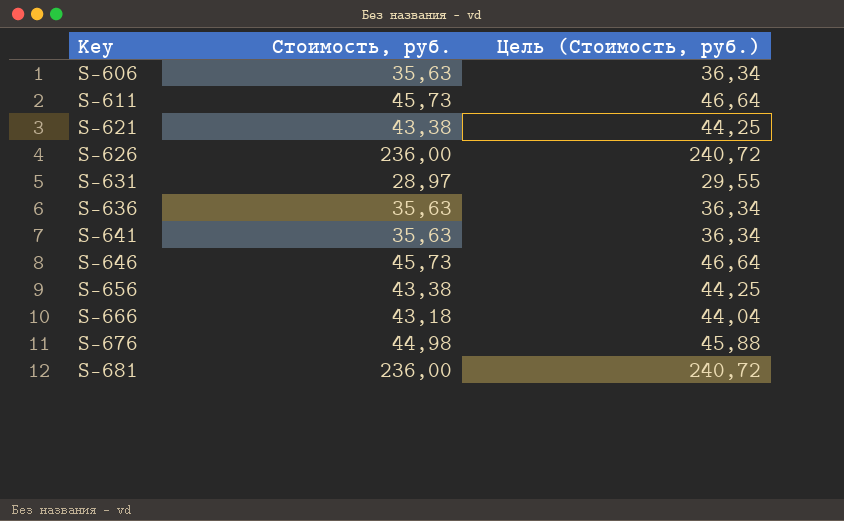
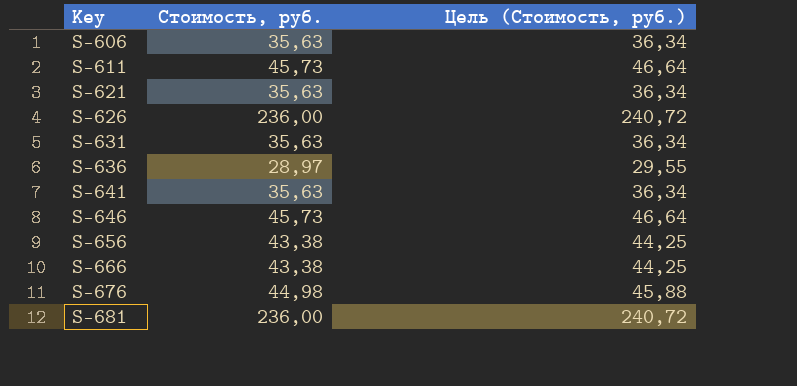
S-621 | Стоимость, руб.: 43,38 -> 35,63
S-621 | Цель (Стоимость, руб.): 44,25 -> 36,34
S-631 | Стоимость, руб.: 28,97 -> 35,63
S-631 | Цель (Стоимость, руб.): 29,55 -> 36,34
S-636 | Стоимость, руб.: 35,63 -> 28,97
S-636 | Цель (Стоимость, руб.): 36,34 -> 29,55
S-666 | Стоимость, руб.: 43,18 -> 43,38
S-666 | Цель (Стоимость, руб.): 44,04 -> 44,25

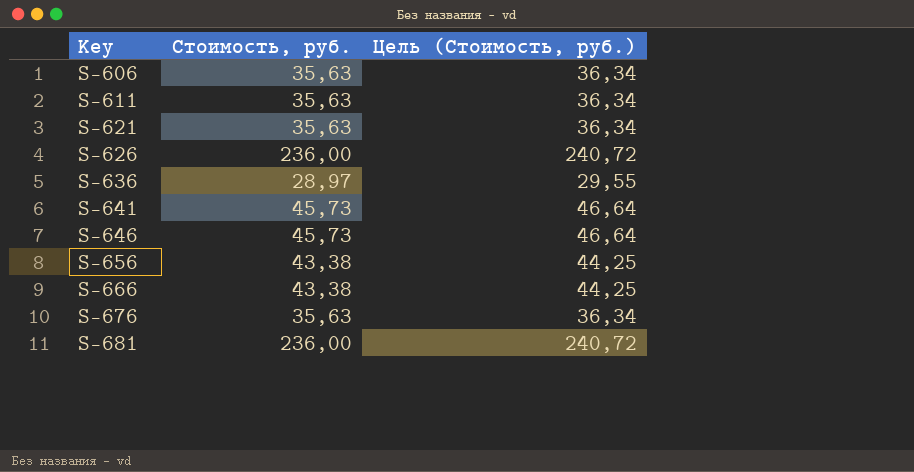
row S-631: 35,63 | 36,34 -> none
S-611 | Стоимость, руб.: 45,73 -> 35,63
S-611 | Цель (Стоимость, руб.): 46,64 -> 36,34
S-641 | Стоимость, руб.: 35,63 -> 45,73
S-641 | Цель (Стоимость, руб.): 36,34 -> 46,64
S-676 | Стоимость, руб.: 44,98 -> 35,63
S-676 | Цель (Стоимость, руб.): 45,88 -> 36,34

